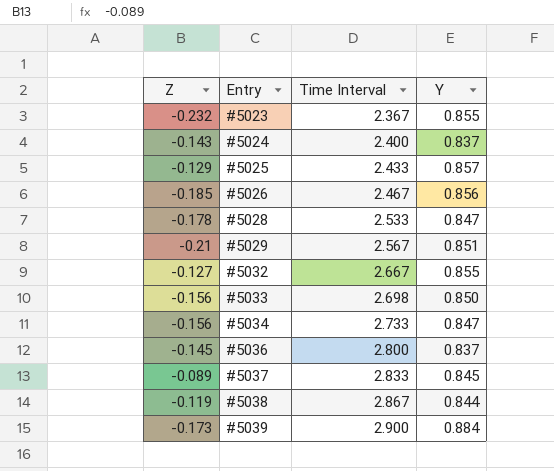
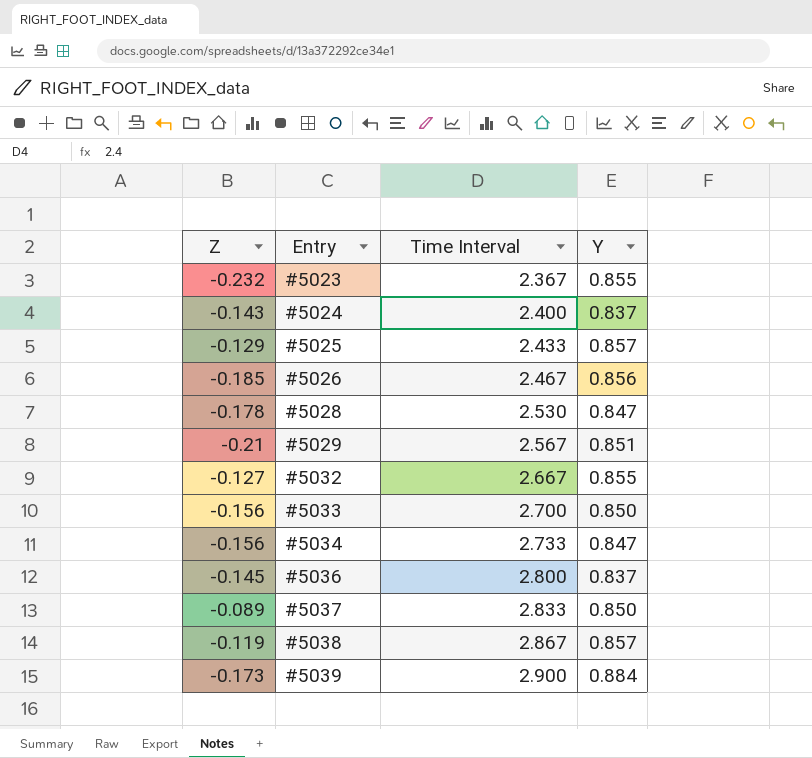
#5028 | Time Interval: 2.533 -> 2.530
#5033 | Time Interval: 2.698 -> 2.700
#5037 | Y: 0.845 -> 0.850
#5038 | Y: 0.844 -> 0.857

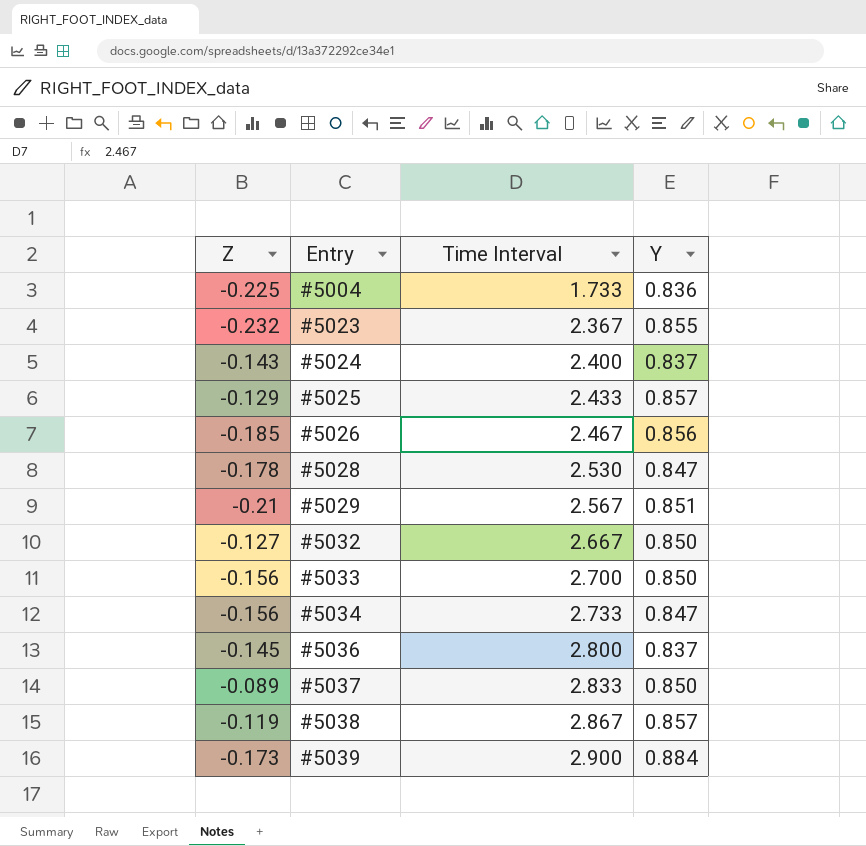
row #5004: none -> -0.225 | 1.733 | 0.836
#5032 | Y: 0.855 -> 0.850

